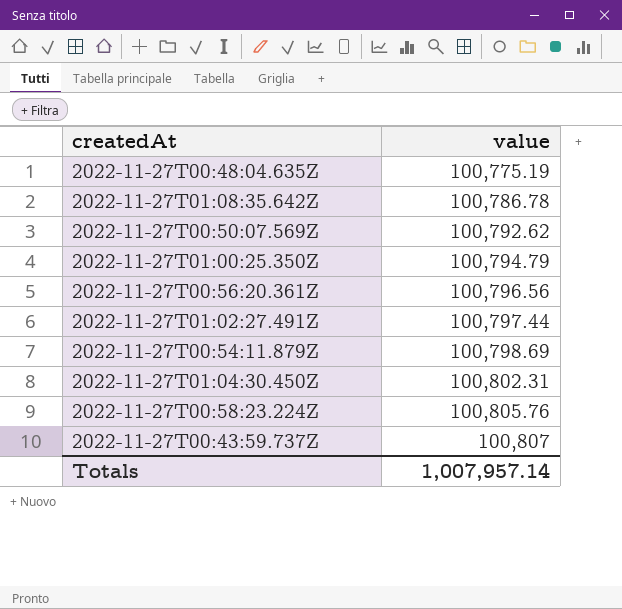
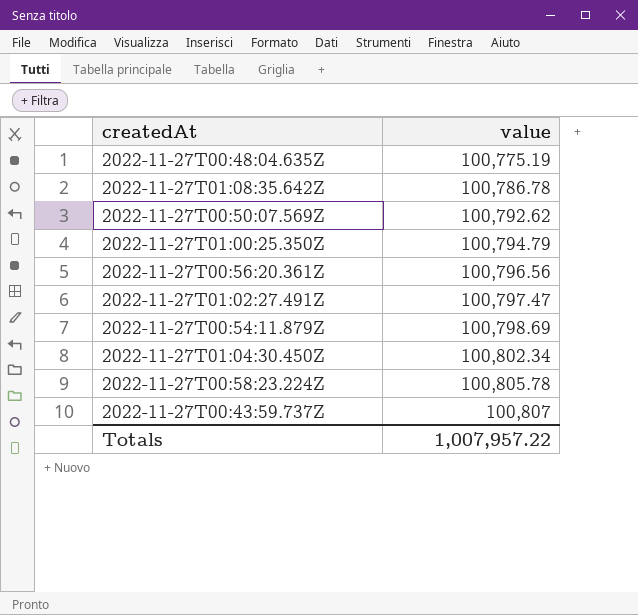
2022-11-27T01:02:27.491Z | value: 100,797.44 -> 100,797.47
2022-11-27T01:04:30.450Z | value: 100,802.31 -> 100,802.34
2022-11-27T00:58:23.224Z | value: 100,805.76 -> 100,805.78
Totals | value: 1,007,957.14 -> 1,007,957.22

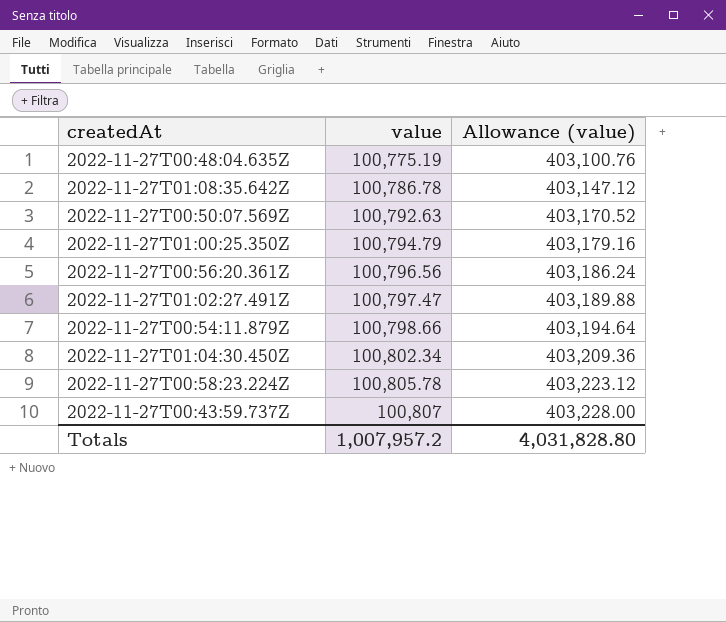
column Allowance (value) | formula: none -> [value] * 4
2022-11-27T00:50:07.569Z | value: 100,792.62 -> 100,792.63
2022-11-27T00:54:11.879Z | value: 100,798.69 -> 100,798.66
Totals | value: 1,007,957.22 -> 1,007,957.2

